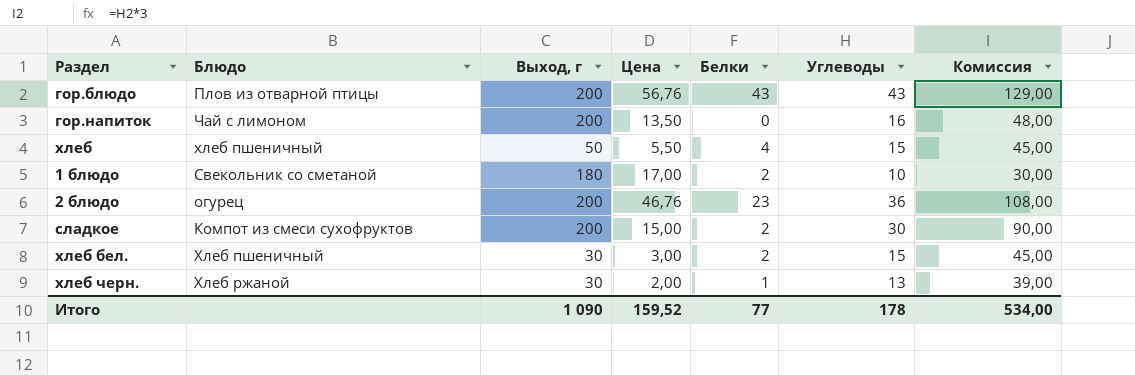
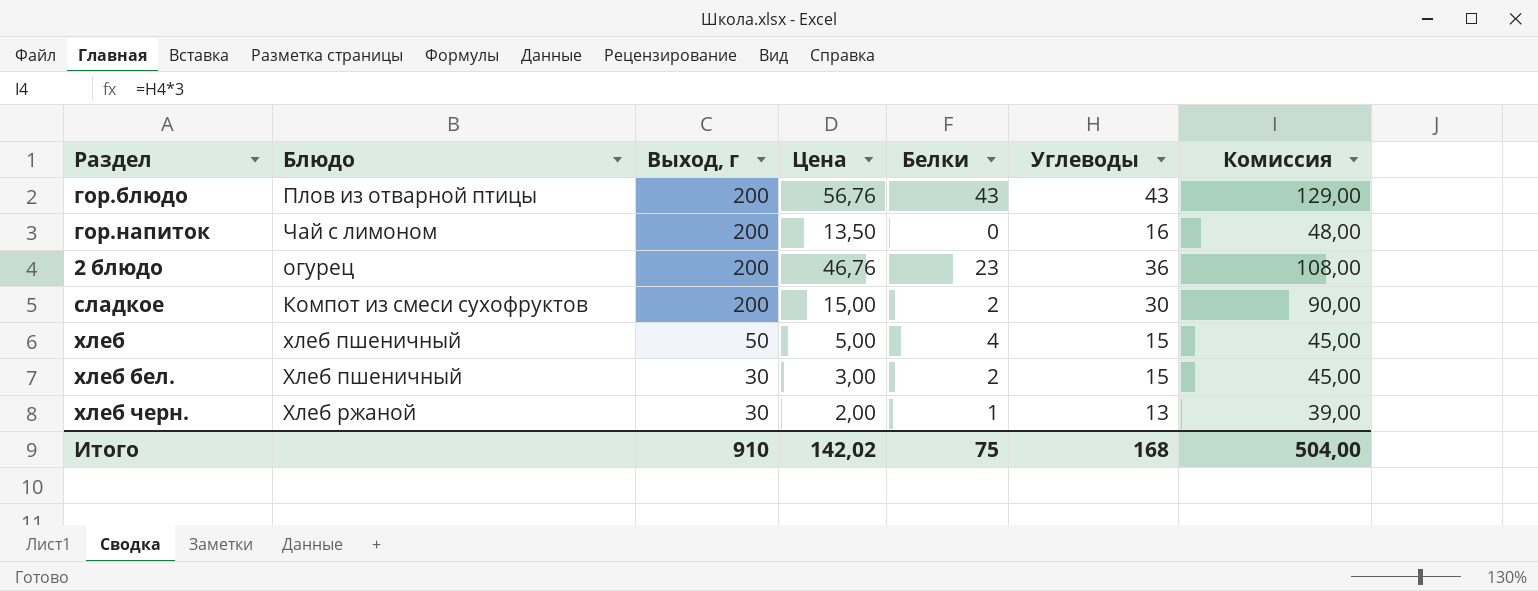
row order: none -> Выход, г descending
row 1 блюдо: Свекольник со сметаной | 180 | 17,00 | 2 | 10 | 30,00 -> none
хлеб | Цена: 5,50 -> 5,00
Итого | Выход, г: 1 090 -> 910
Итого | Цена: 159,52 -> 142,02
Итого | Белки: 77 -> 75
Итого | Углеводы: 178 -> 168
Итого | Комиссия: 534,00 -> 504,00

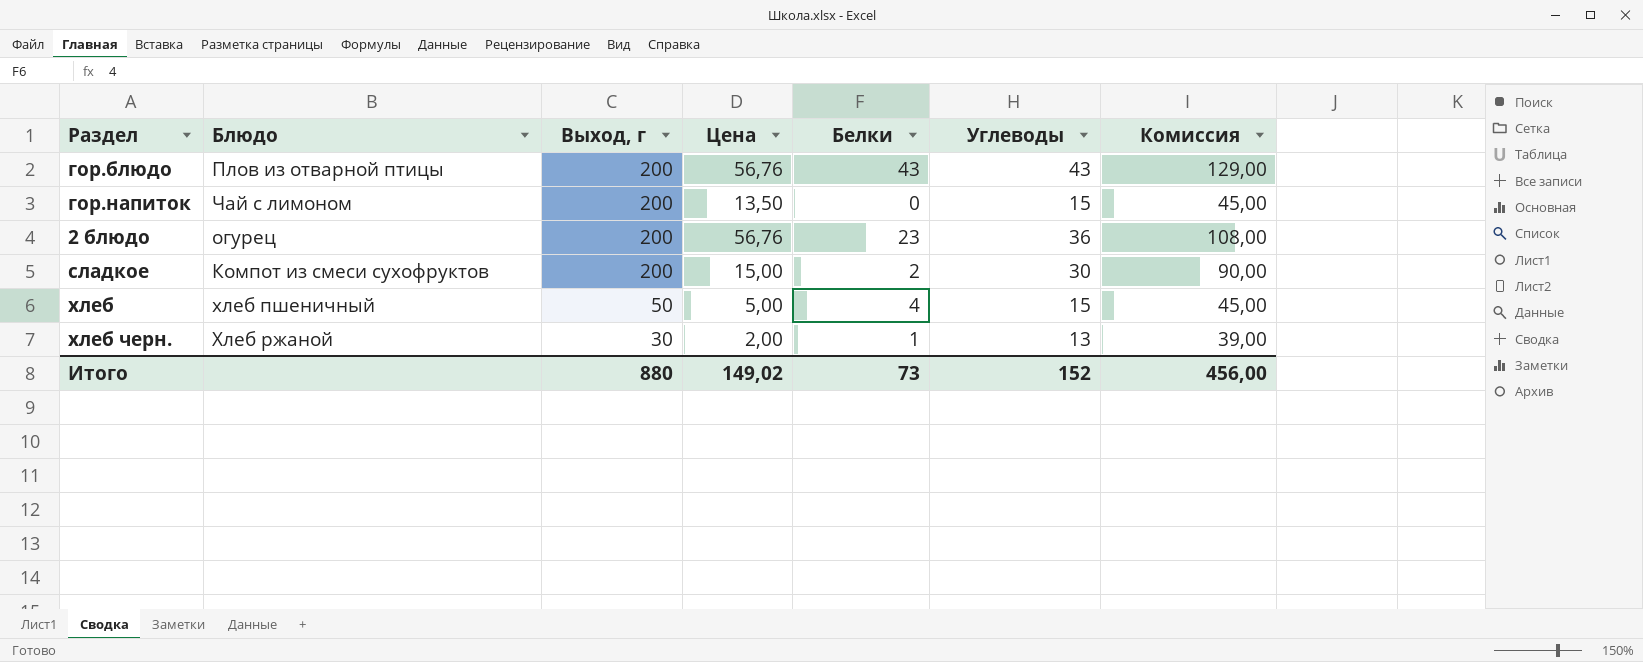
row хлеб бел.: Хлеб пшеничный | 30 | 3,00 | 2 | 15 | 45,00 -> none
гор.напиток | Углеводы: 16 -> 15
гор.напиток | Комиссия: 48,00 -> 45,00
2 блюдо | Цена: 46,76 -> 56,76
Итого | Выход, г: 910 -> 880
Итого | Цена: 142,02 -> 149,02
Итого | Белки: 75 -> 73
Итого | Углеводы: 168 -> 152
Итого | Комиссия: 504,00 -> 456,00

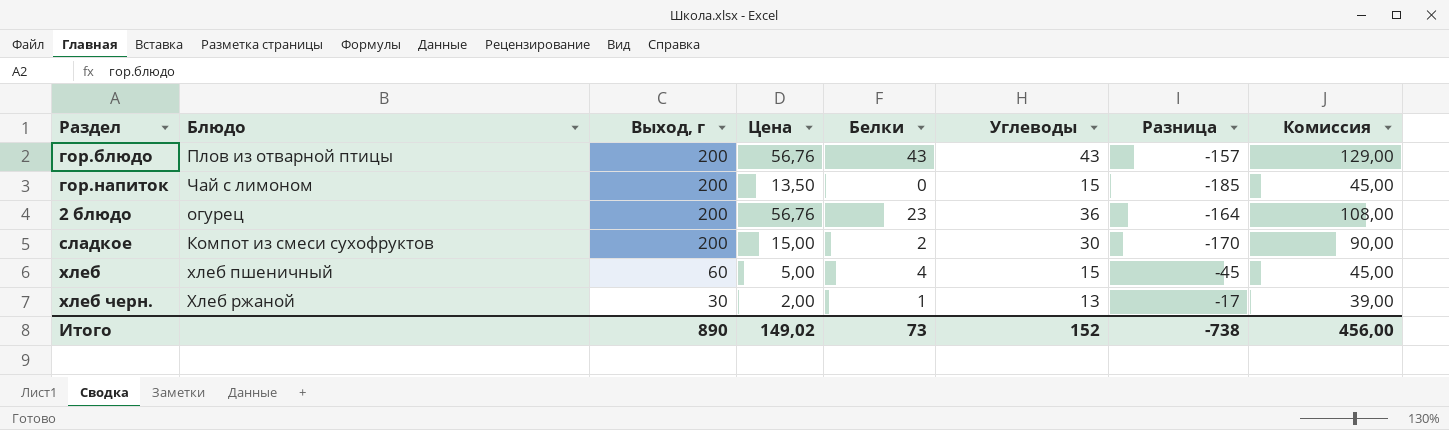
column Разница | formula: none -> [Углеводы] - [Выход, г]
хлеб | Выход, г: 50 -> 60
Итого | Выход, г: 880 -> 890

